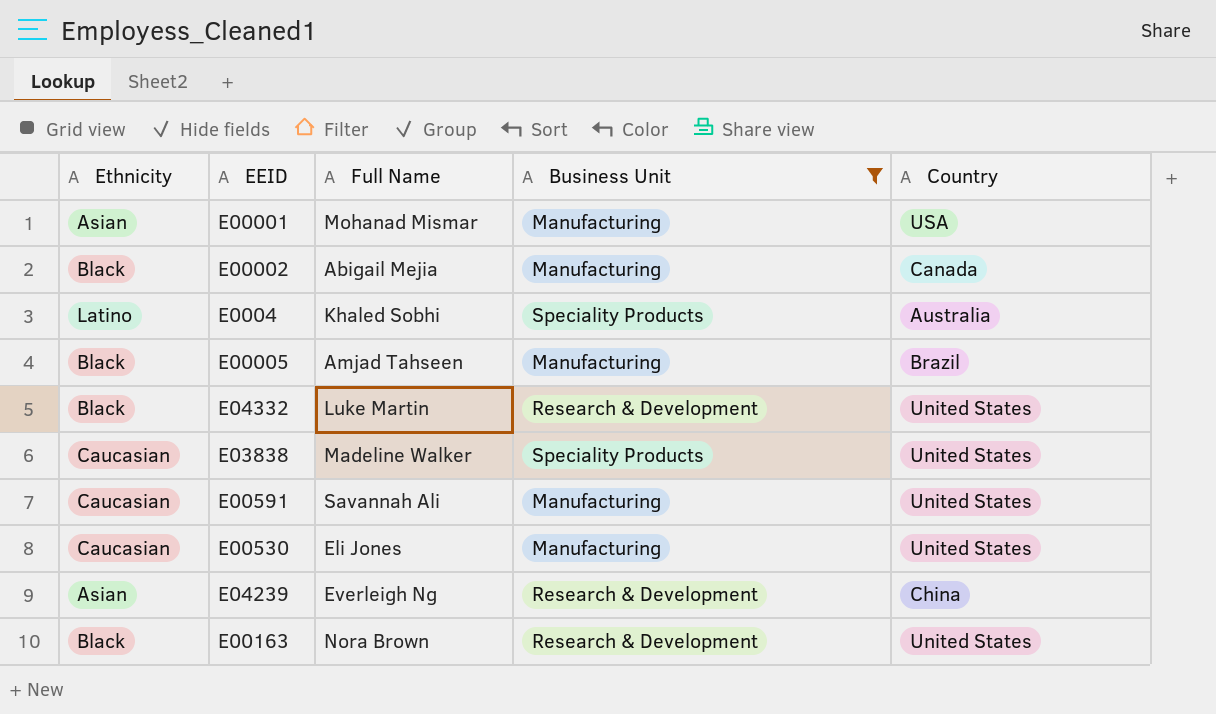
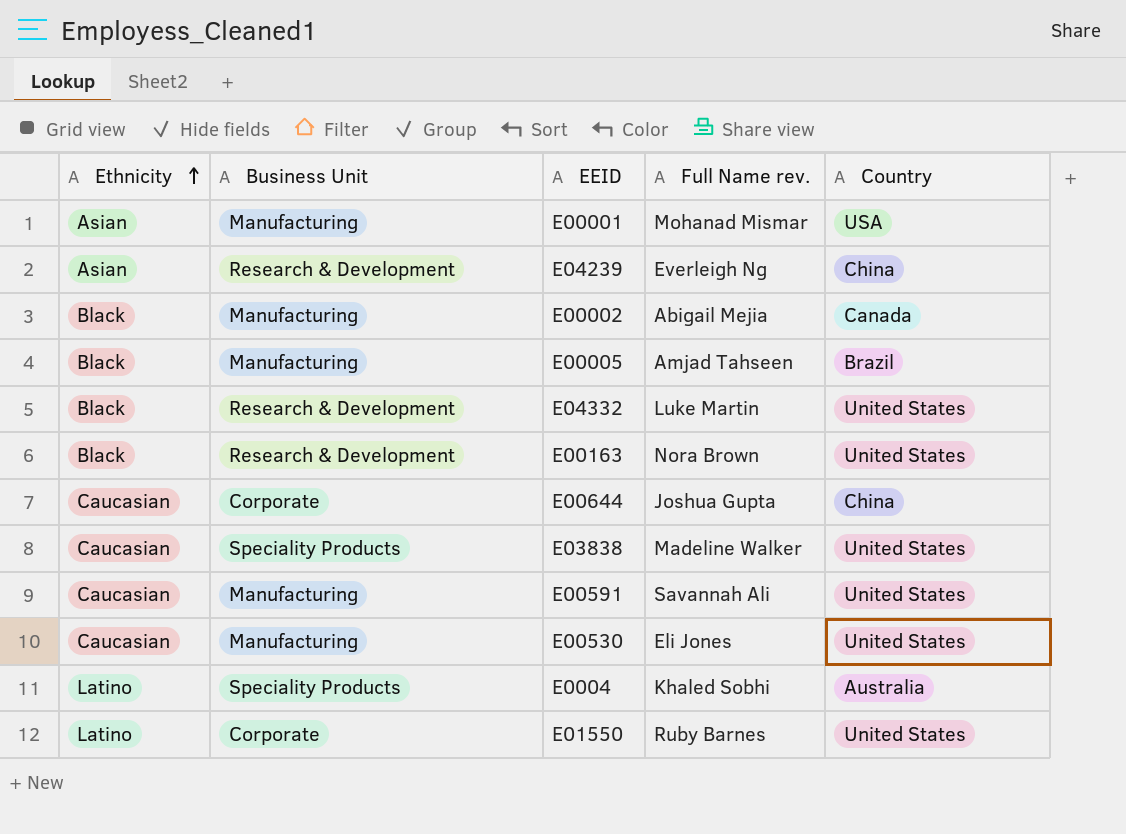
filter: Business Unit != Corporate -> none
row order: none -> Ethnicity ascending
column Business Unit | position: 4 -> 2
column name: Full Name -> Full Name rev.

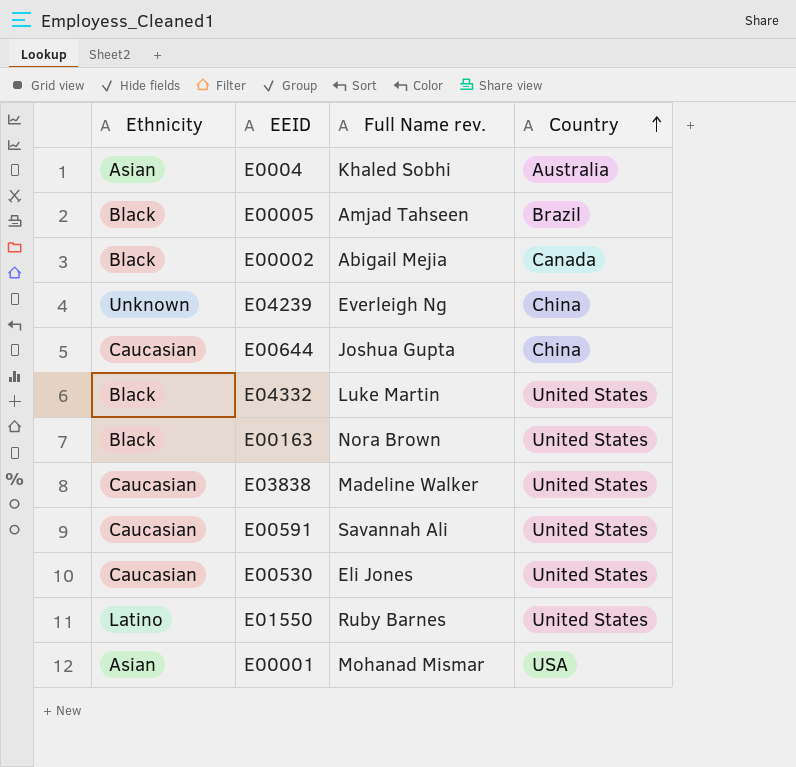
row order: Ethnicity ascending -> Country ascending
column Business Unit | position: 2 -> none
E0004 | Ethnicity: Latino -> Asian
E04239 | Ethnicity: Asian -> Unknown

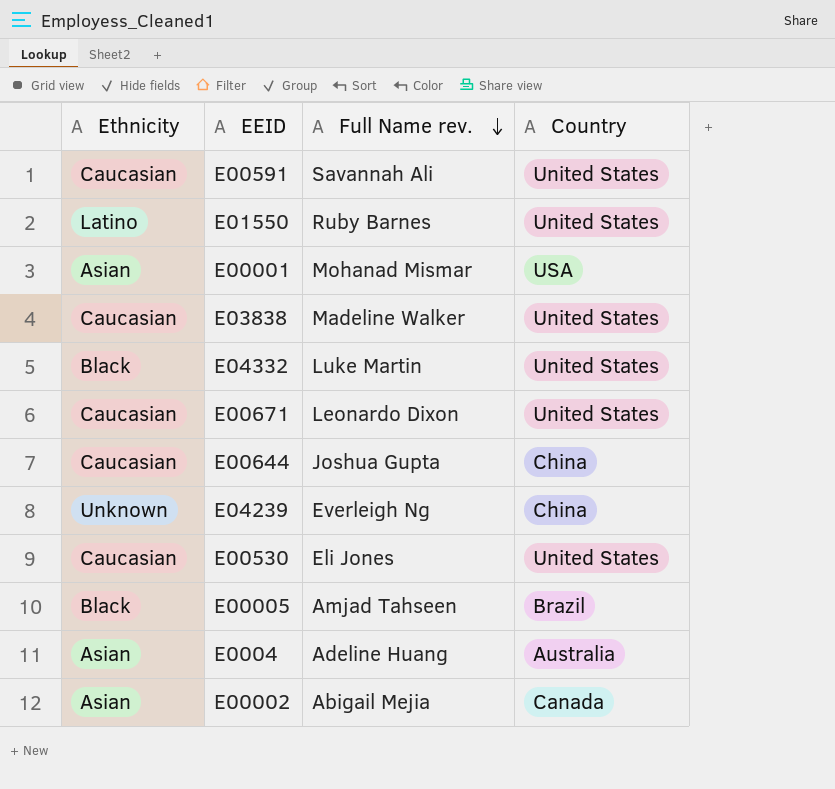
row order: Country ascending -> Full Name rev. descending
row E00163: Black | Nora Brown | United States -> none
row E00671: none -> Caucasian | Leonardo Dixon | United States
E0004 | Full Name rev.: Khaled Sobhi -> Adeline Huang
E00002 | Ethnicity: Black -> Asian

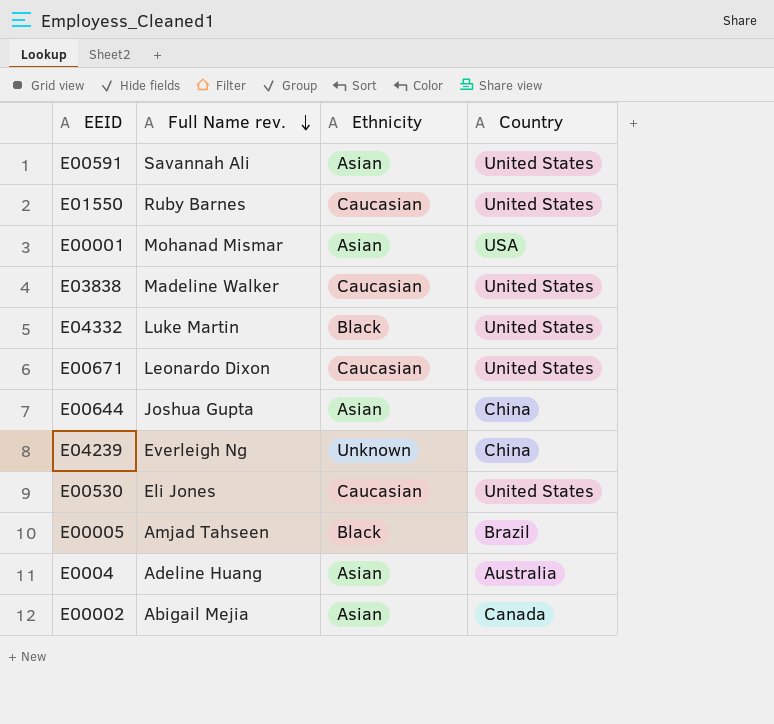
column Ethnicity | position: 1 -> 3
E00591 | Ethnicity: Caucasian -> Asian
E01550 | Ethnicity: Latino -> Caucasian
E00644 | Ethnicity: Caucasian -> Asian

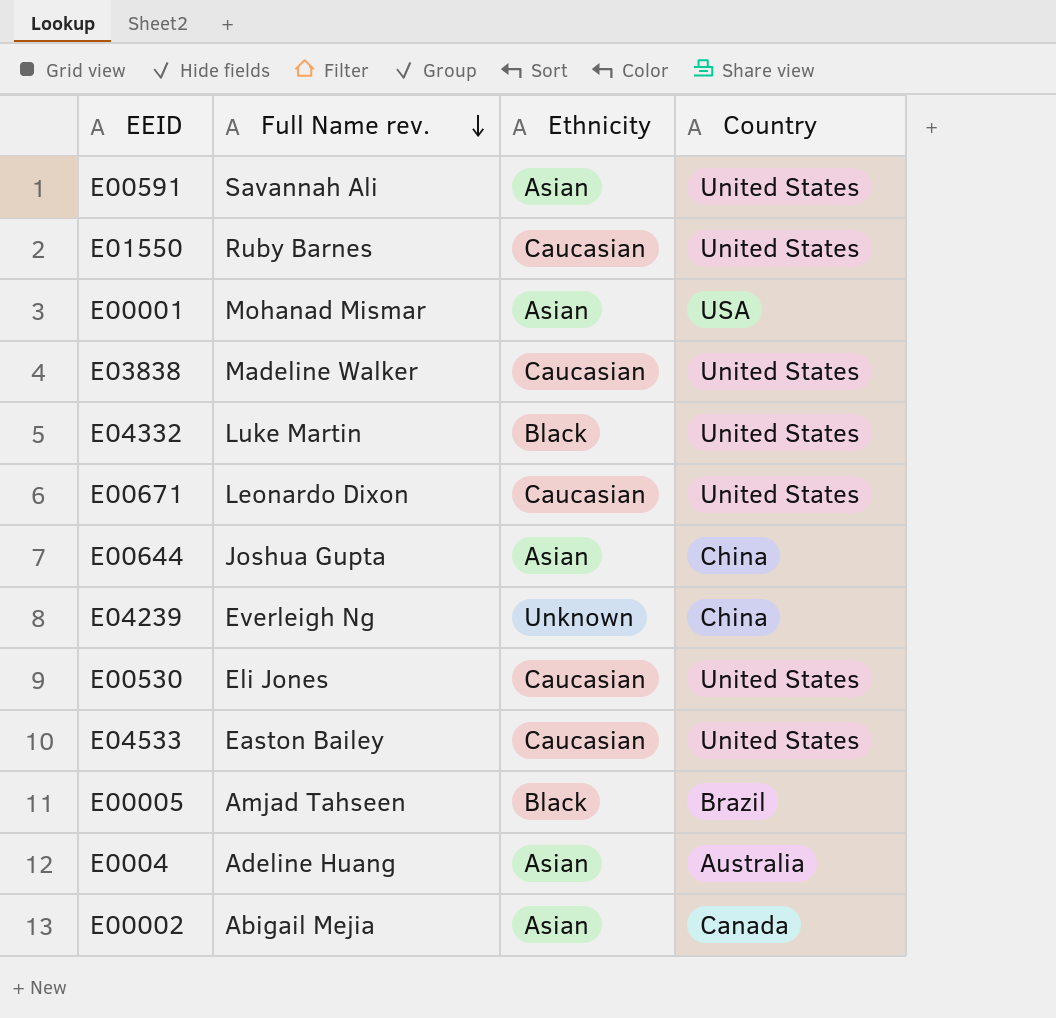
row E04533: none -> Easton Bailey | Caucasian | United States

